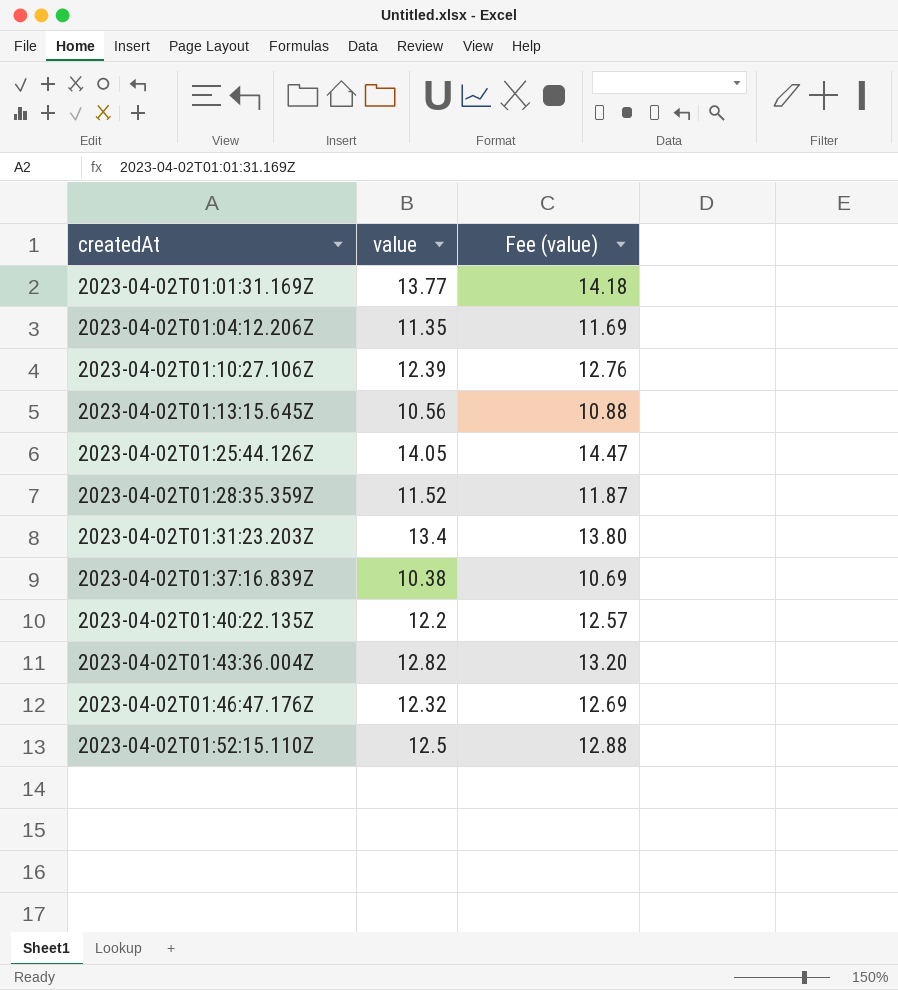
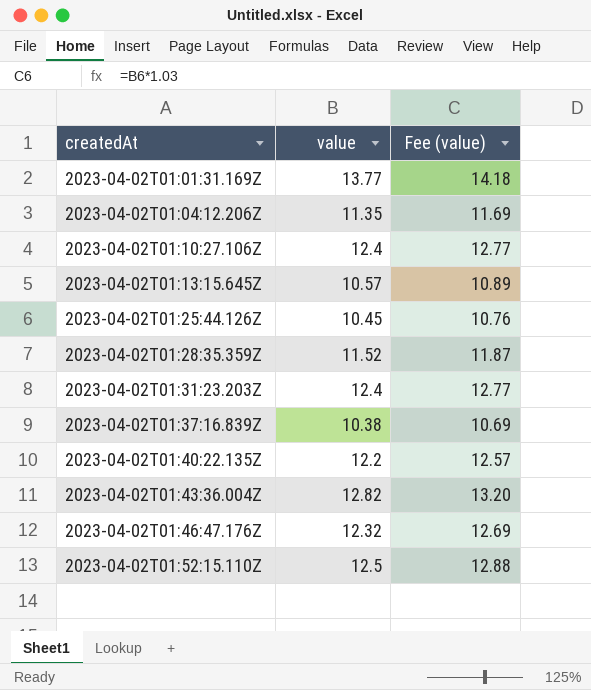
2023-04-02T01:10:27.106Z | value: 12.39 -> 12.4
2023-04-02T01:10:27.106Z | Fee (value): 12.76 -> 12.77
2023-04-02T01:13:15.645Z | value: 10.56 -> 10.57
2023-04-02T01:13:15.645Z | Fee (value): 10.88 -> 10.89
2023-04-02T01:25:44.126Z | value: 14.05 -> 10.45
2023-04-02T01:25:44.126Z | Fee (value): 14.47 -> 10.76
2023-04-02T01:31:23.203Z | value: 13.4 -> 12.4
2023-04-02T01:31:23.203Z | Fee (value): 13.80 -> 12.77

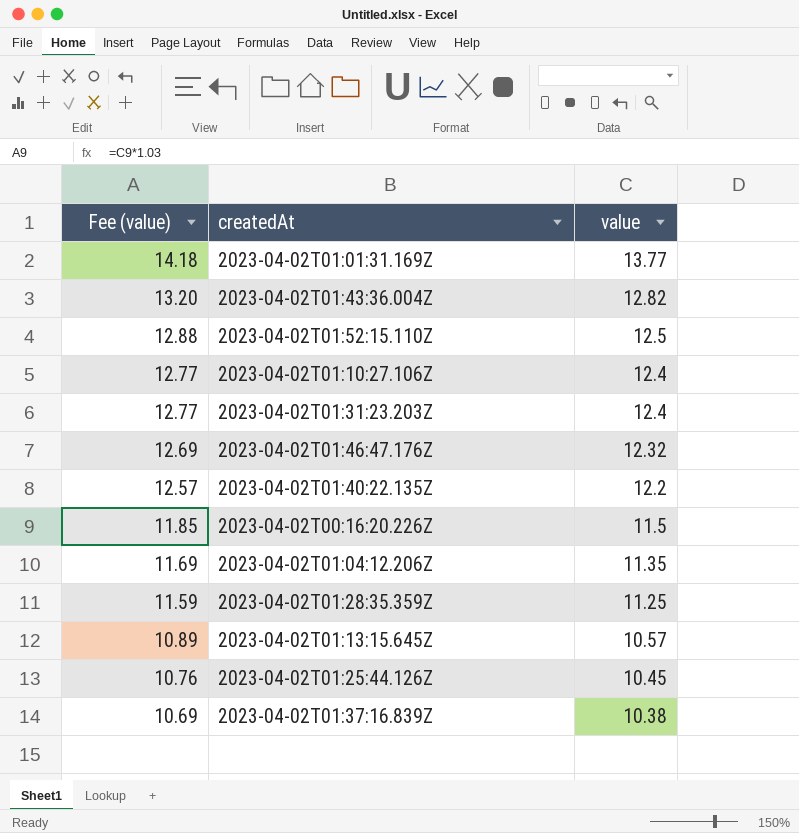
row order: createdAt ascending -> Fee (value) descending
column Fee (value) | position: 3 -> 1
row 2023-04-02T00:16:20.226Z: none -> 11.85 | 11.5
2023-04-02T01:28:35.359Z | Fee (value): 11.87 -> 11.59
2023-04-02T01:28:35.359Z | value: 11.52 -> 11.25

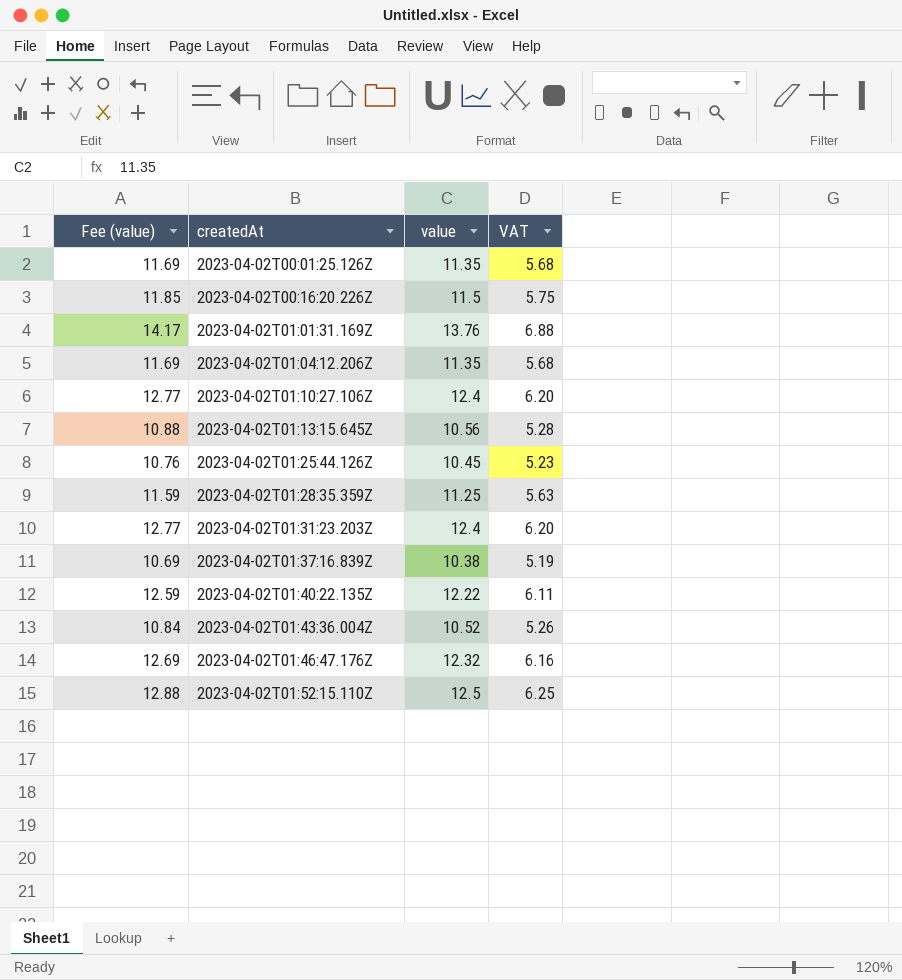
row order: Fee (value) descending -> createdAt ascending
column VAT | formula: none -> [value] * 0.5
row 2023-04-02T00:01:25.126Z: none -> 11.69 | 11.35 | 5.68
2023-04-02T01:01:31.169Z | Fee (value): 14.18 -> 14.17
2023-04-02T01:01:31.169Z | value: 13.77 -> 13.76
2023-04-02T01:13:15.645Z | Fee (value): 10.89 -> 10.88
2023-04-02T01:13:15.645Z | value: 10.57 -> 10.56
2023-04-02T01:40:22.135Z | Fee (value): 12.57 -> 12.59
2023-04-02T01:40:22.135Z | value: 12.2 -> 12.22
2023-04-02T01:43:36.004Z | Fee (value): 13.20 -> 10.84
2023-04-02T01:43:36.004Z | value: 12.82 -> 10.52

